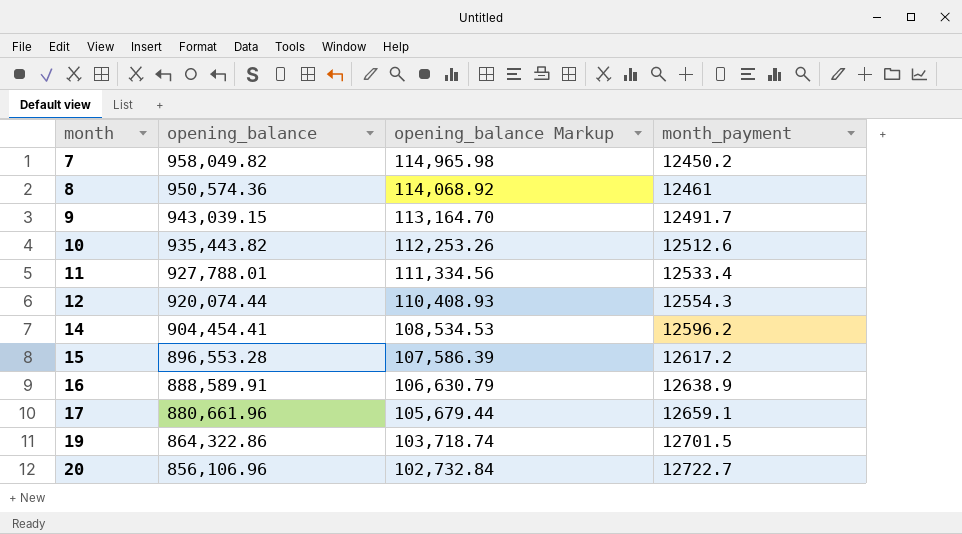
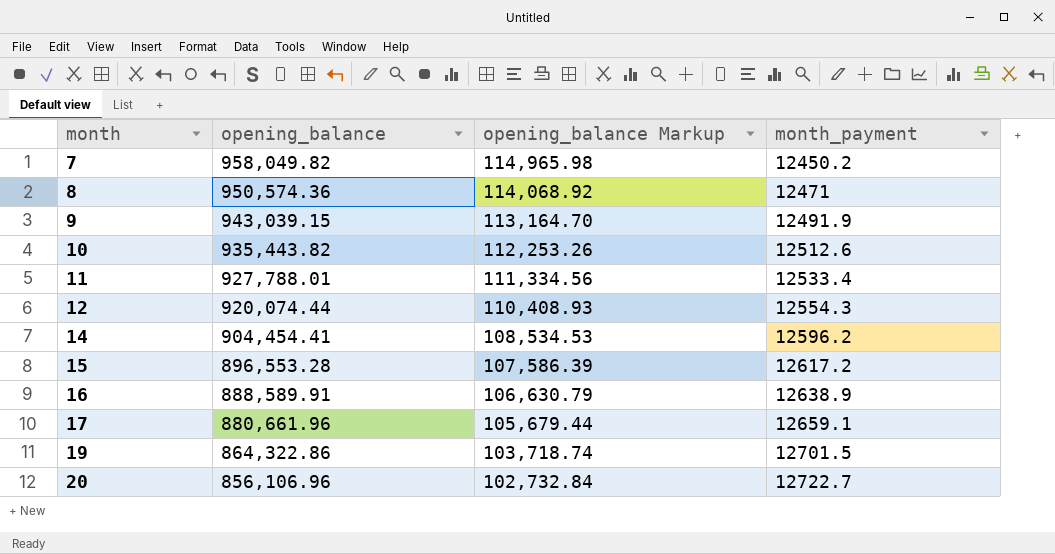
8 | month_payment: 12461 -> 12471
9 | month_payment: 12491.7 -> 12491.9

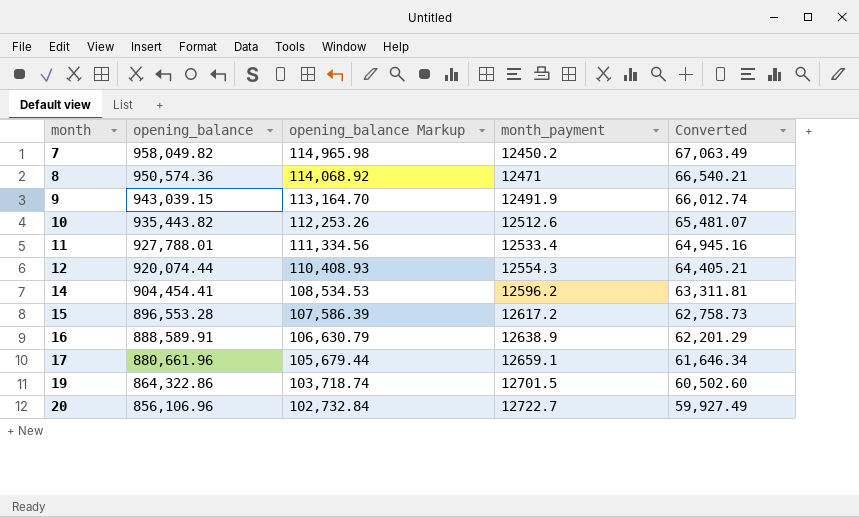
column Converted | formula: none -> [opening_balance] * 0.07

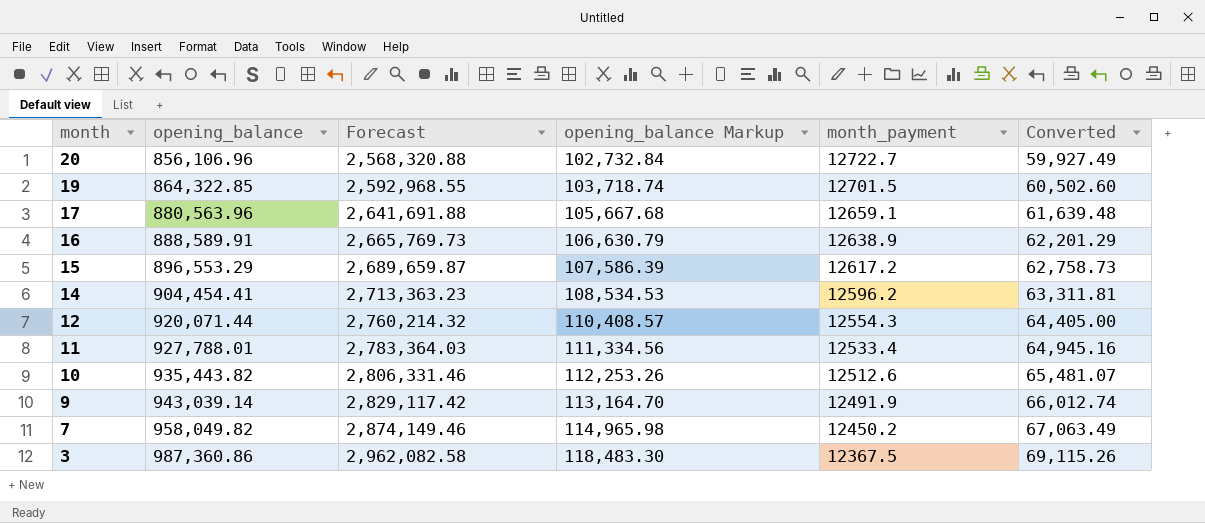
row order: month ascending -> month descending
column Forecast | formula: none -> [opening_balance] * 3
row 8: 950,574.36 | 114,068.92 | 12471 | 66,540.21 -> none
19 | opening_balance: 864,322.86 -> 864,322.85
17 | opening_balance: 880,661.96 -> 880,563.96
17 | opening_balance Markup: 105,679.44 -> 105,667.68
17 | Converted: 61,646.34 -> 61,639.48
15 | opening_balance: 896,553.28 -> 896,553.29
12 | opening_balance: 920,074.44 -> 920,071.44
12 | opening_balance Markup: 110,408.93 -> 110,408.57
12 | Converted: 64,405.21 -> 64,405.00
9 | opening_balance: 943,039.15 -> 943,039.14
row 3: none -> 987,360.86 | 2,962,082.58 | 118,483.30 | 12367.5 | 69,115.26

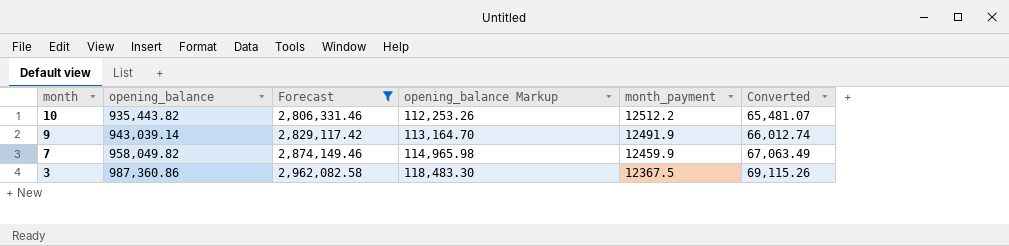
filter: none -> Forecast >= 2,806,331.46
10 | month_payment: 12512.6 -> 12512.2
7 | month_payment: 12450.2 -> 12459.9

